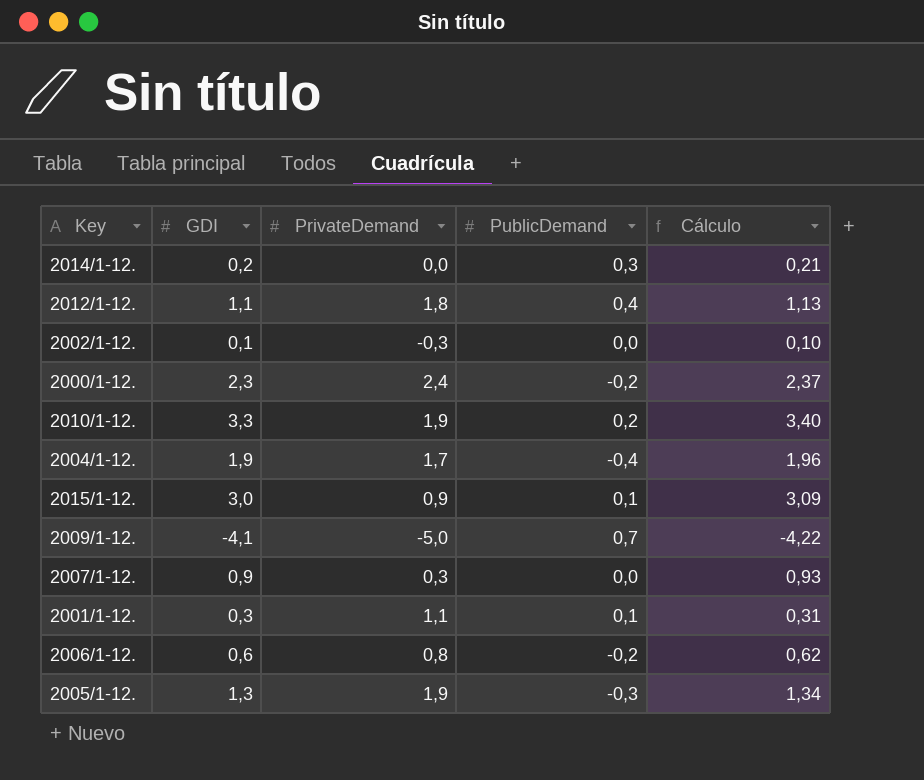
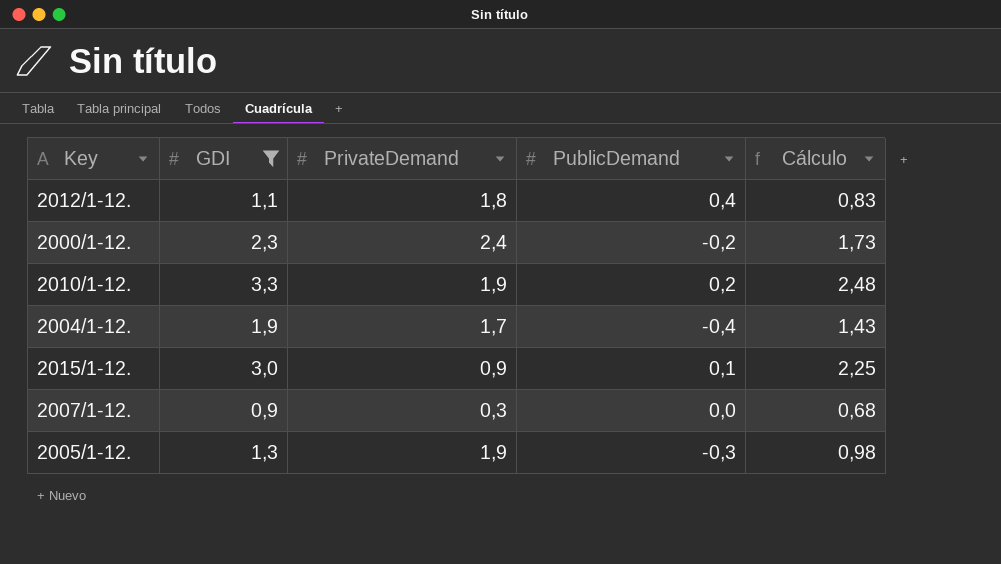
filter: none -> GDI >= 0,9
column Cálculo | formula: [GDI] * 1,03 -> [GDI] * 0,75

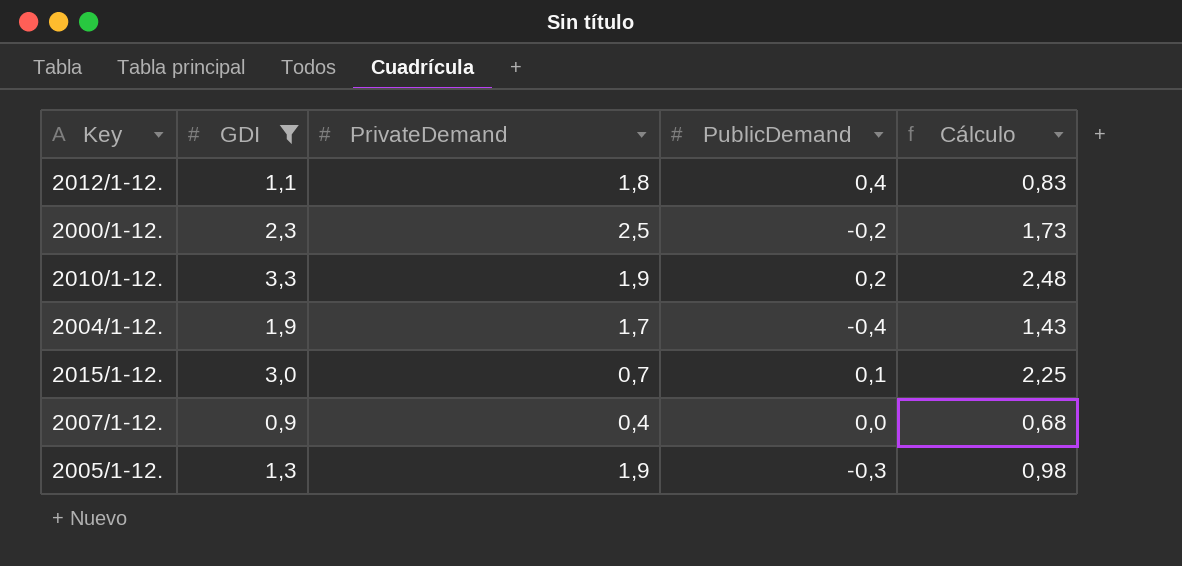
2000/1-12. | PrivateDemand: 2,4 -> 2,5
2015/1-12. | PrivateDemand: 0,9 -> 0,7
2007/1-12. | PrivateDemand: 0,3 -> 0,4

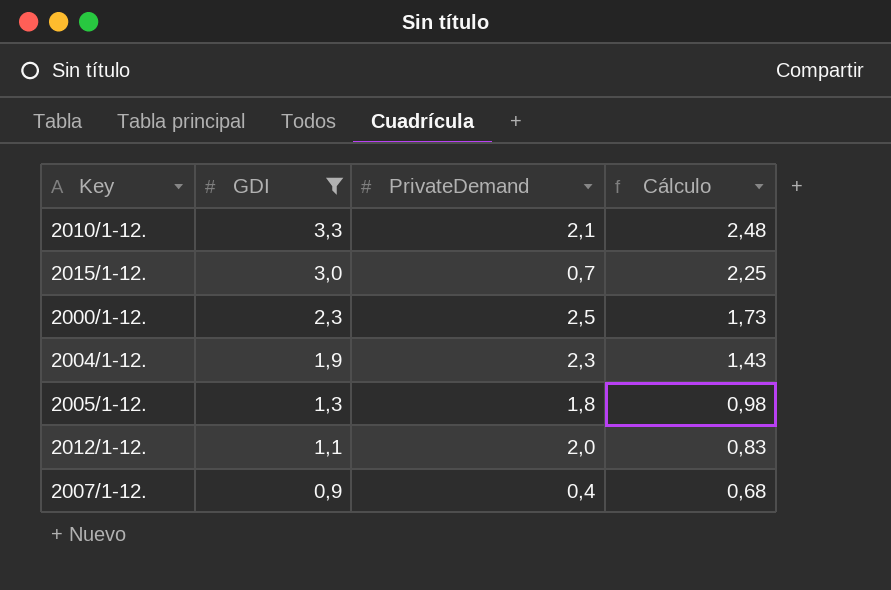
row order: none -> GDI descending
column PublicDemand | position: 4 -> none
2010/1-12. | PrivateDemand: 1,9 -> 2,1
2004/1-12. | PrivateDemand: 1,7 -> 2,3
2005/1-12. | PrivateDemand: 1,9 -> 1,8
2012/1-12. | PrivateDemand: 1,8 -> 2,0

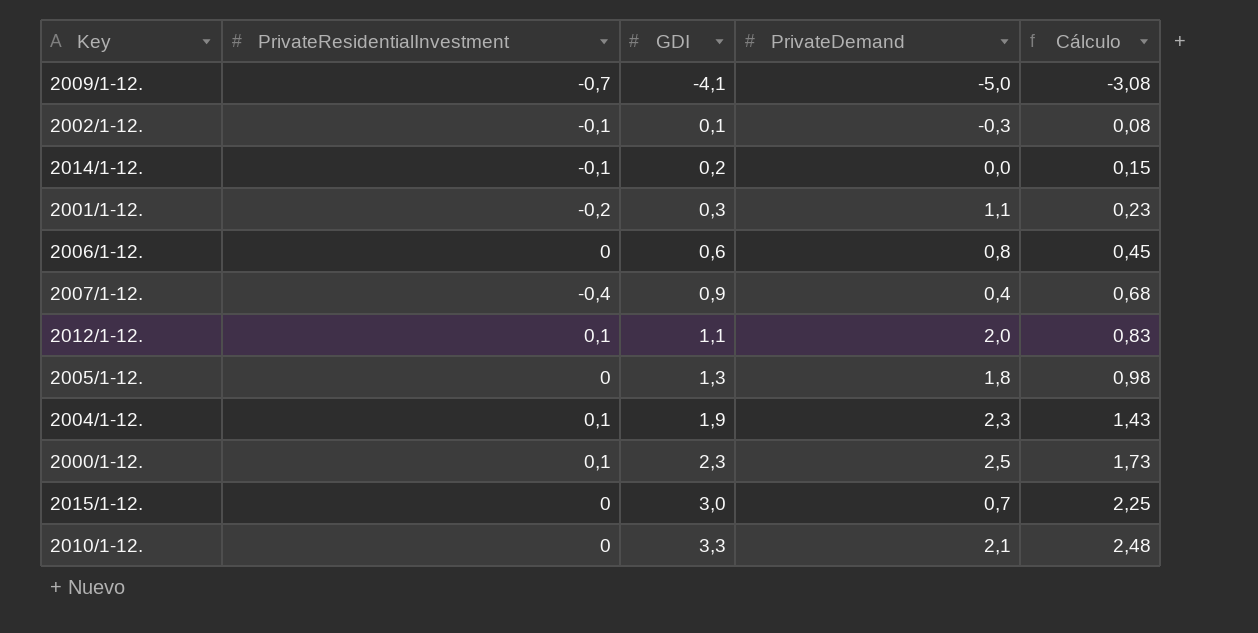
filter: GDI >= 0,9 -> none
row order: GDI descending -> GDI ascending
column PrivateResidentialInvestment | position: none -> 2

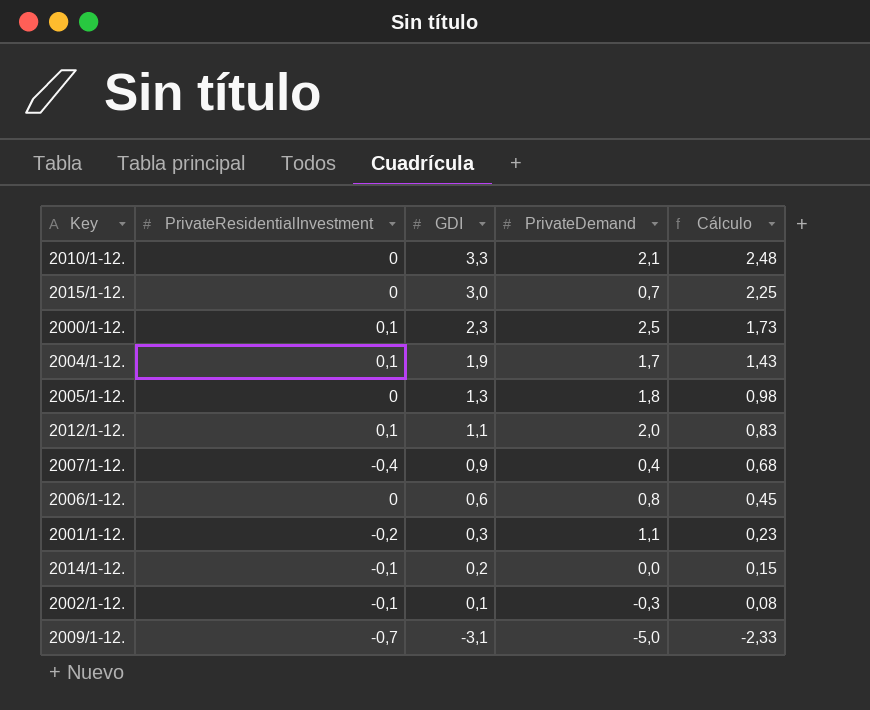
row order: GDI ascending -> GDI descending
2004/1-12. | PrivateDemand: 2,3 -> 1,7
2009/1-12. | GDI: -4,1 -> -3,1
2009/1-12. | Cálculo: -3,08 -> -2,33

